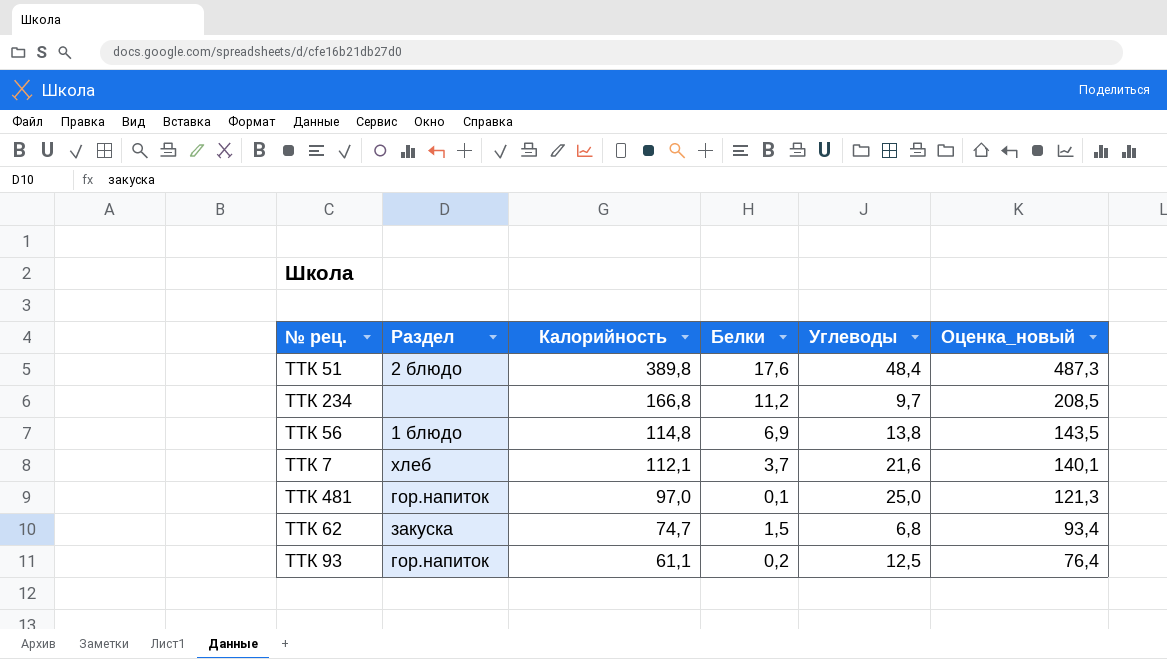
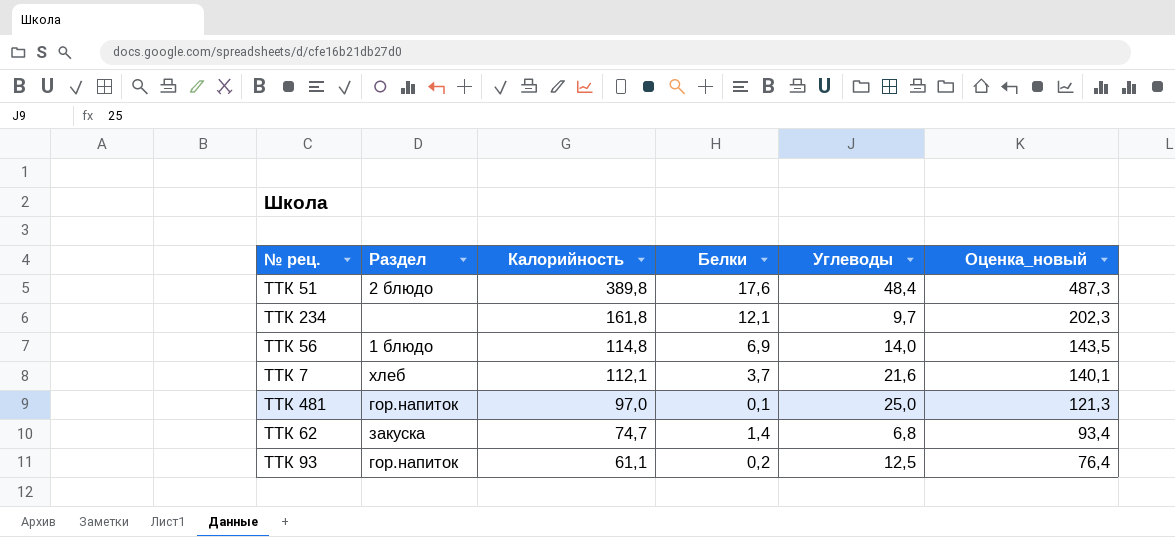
ТТК 234 | Калорийность: 166,8 -> 161,8
ТТК 234 | Белки: 11,2 -> 12,1
ТТК 234 | Оценка_новый: 208,5 -> 202,3
ТТК 56 | Углеводы: 13,8 -> 14,0
ТТК 62 | Белки: 1,5 -> 1,4

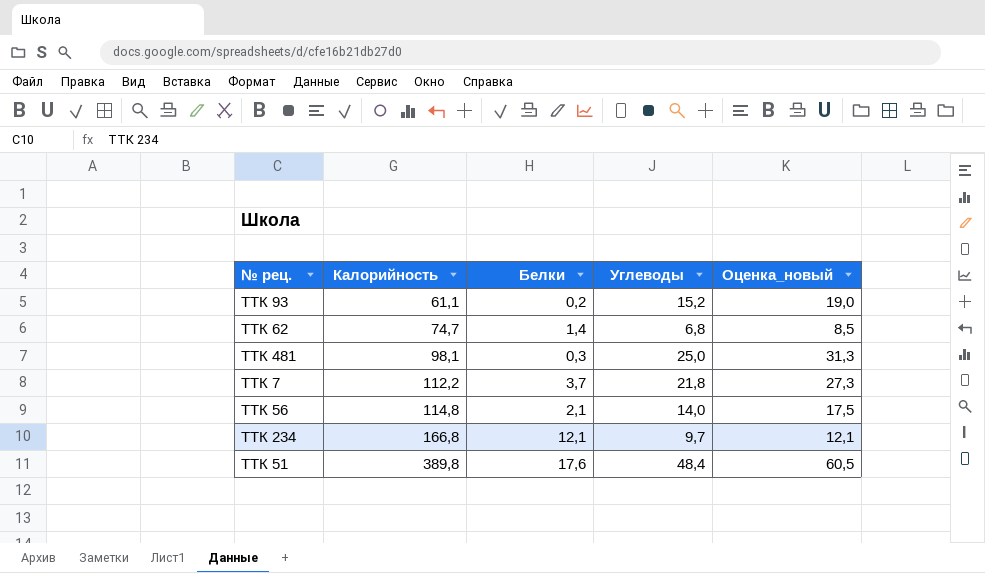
row order: Калорийность descending -> Калорийность ascending
column Раздел | position: 2 -> none
column Оценка_новый | formula: [Калорийность] * 1,25 -> [Углеводы] * 1,25
ТТК 93 | Углеводы: 12,5 -> 15,2
ТТК 481 | Калорийность: 97,0 -> 98,1
ТТК 481 | Белки: 0,1 -> 0,3
ТТК 7 | Калорийность: 112,1 -> 112,2
ТТК 7 | Углеводы: 21,6 -> 21,8
ТТК 56 | Белки: 6,9 -> 2,1
ТТК 234 | Калорийность: 161,8 -> 166,8

